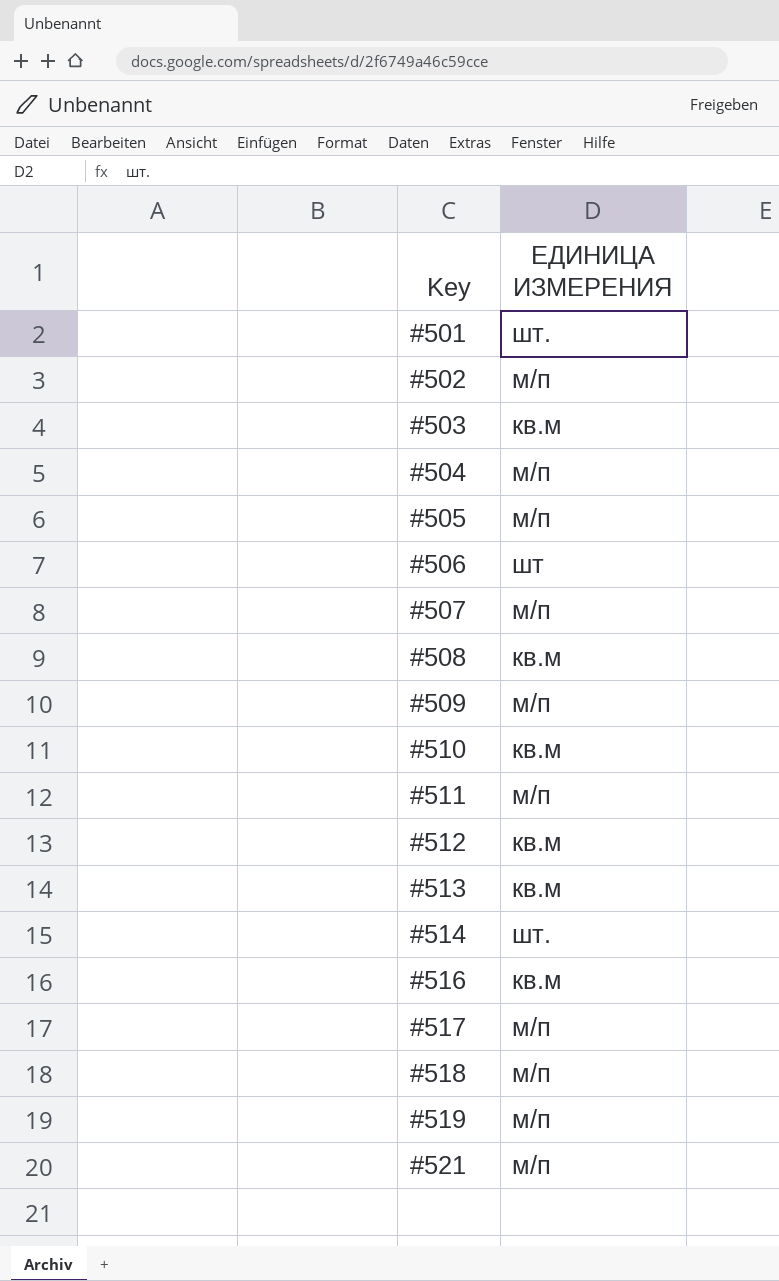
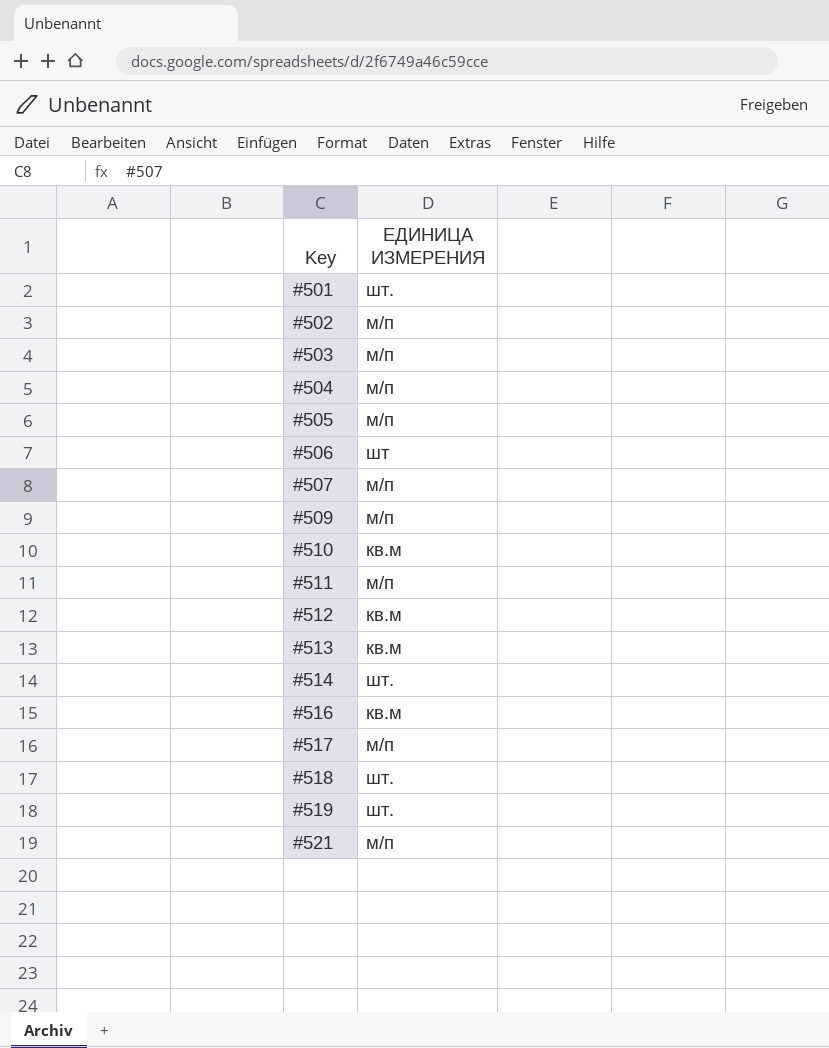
row #508: кв.м -> none
#503 | ЕДИНИЦА ИЗМЕРЕНИЯ: кв.м -> м/п
#518 | ЕДИНИЦА ИЗМЕРЕНИЯ: м/п -> шт.
#519 | ЕДИНИЦА ИЗМЕРЕНИЯ: м/п -> шт.

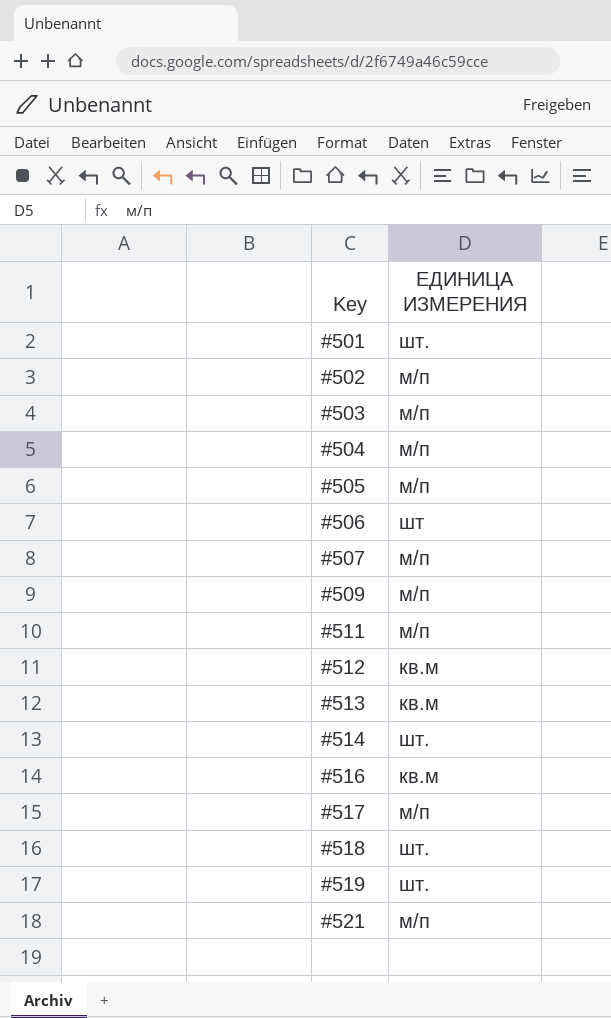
row #510: кв.м -> none

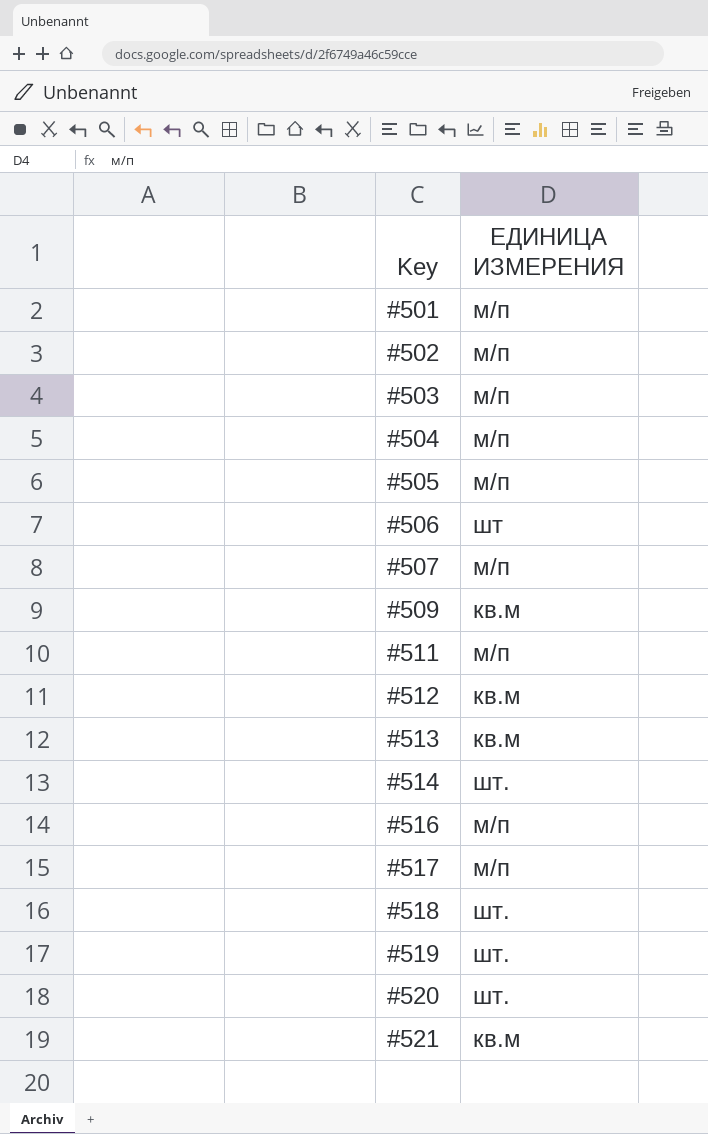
#501 | ЕДИНИЦА ИЗМЕРЕНИЯ: шт. -> м/п
#509 | ЕДИНИЦА ИЗМЕРЕНИЯ: м/п -> кв.м
#516 | ЕДИНИЦА ИЗМЕРЕНИЯ: кв.м -> м/п
row #520: none -> шт.
#521 | ЕДИНИЦА ИЗМЕРЕНИЯ: м/п -> кв.м

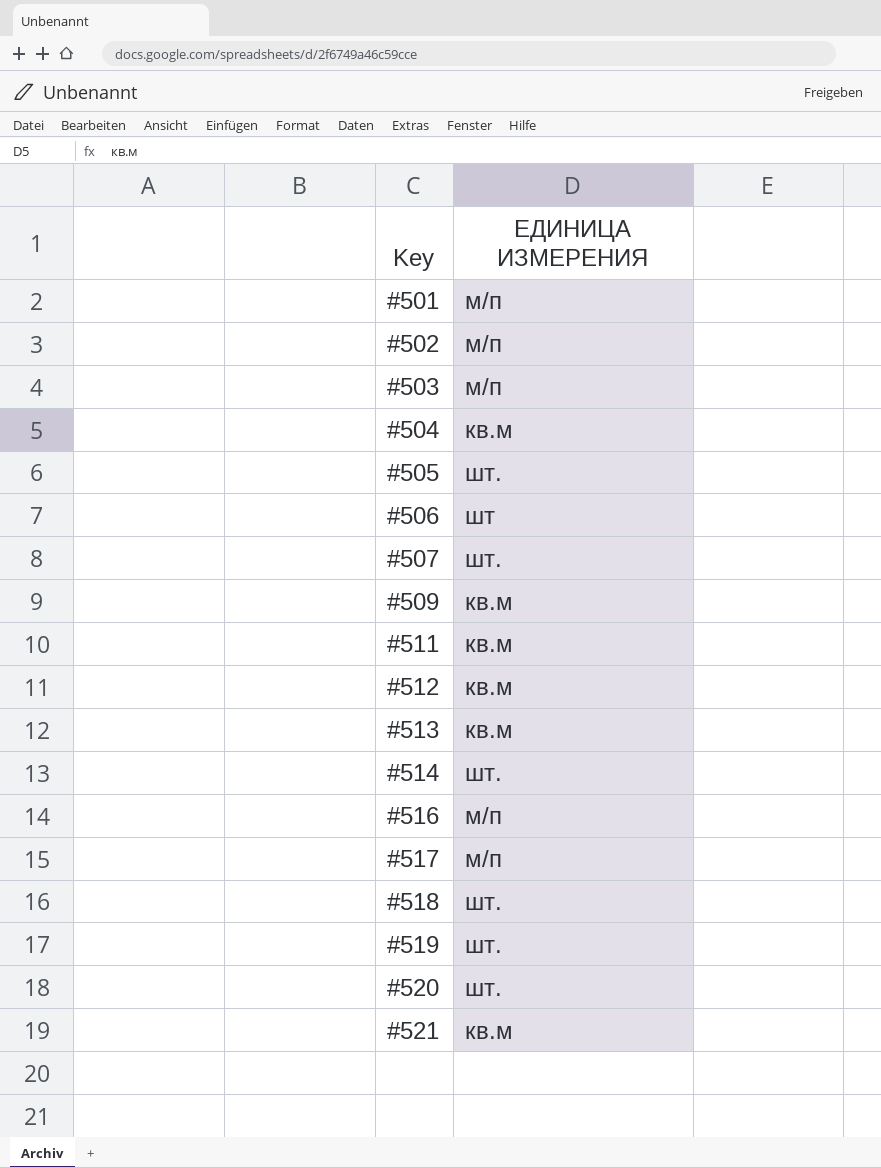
#504 | ЕДИНИЦА ИЗМЕРЕНИЯ: м/п -> кв.м
#505 | ЕДИНИЦА ИЗМЕРЕНИЯ: м/п -> шт.
#507 | ЕДИНИЦА ИЗМЕРЕНИЯ: м/п -> шт.
#511 | ЕДИНИЦА ИЗМЕРЕНИЯ: м/п -> кв.м

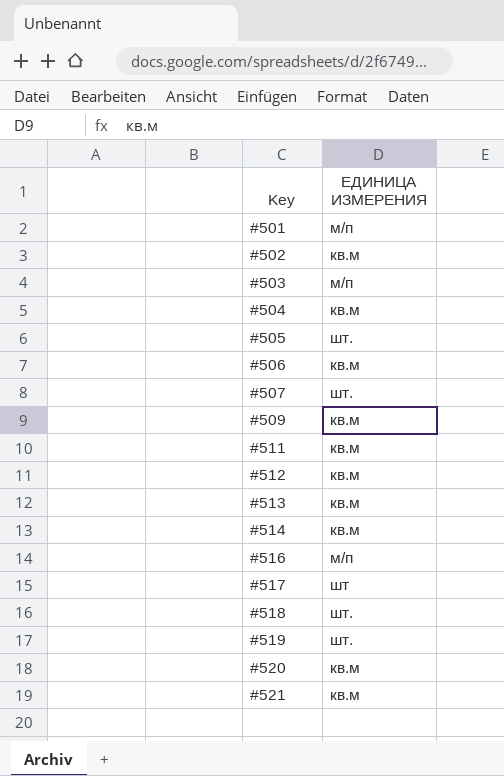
#502 | ЕДИНИЦА ИЗМЕРЕНИЯ: м/п -> кв.м
#506 | ЕДИНИЦА ИЗМЕРЕНИЯ: шт -> кв.м
#514 | ЕДИНИЦА ИЗМЕРЕНИЯ: шт. -> кв.м
#517 | ЕДИНИЦА ИЗМЕРЕНИЯ: м/п -> шт
#520 | ЕДИНИЦА ИЗМЕРЕНИЯ: шт. -> кв.м

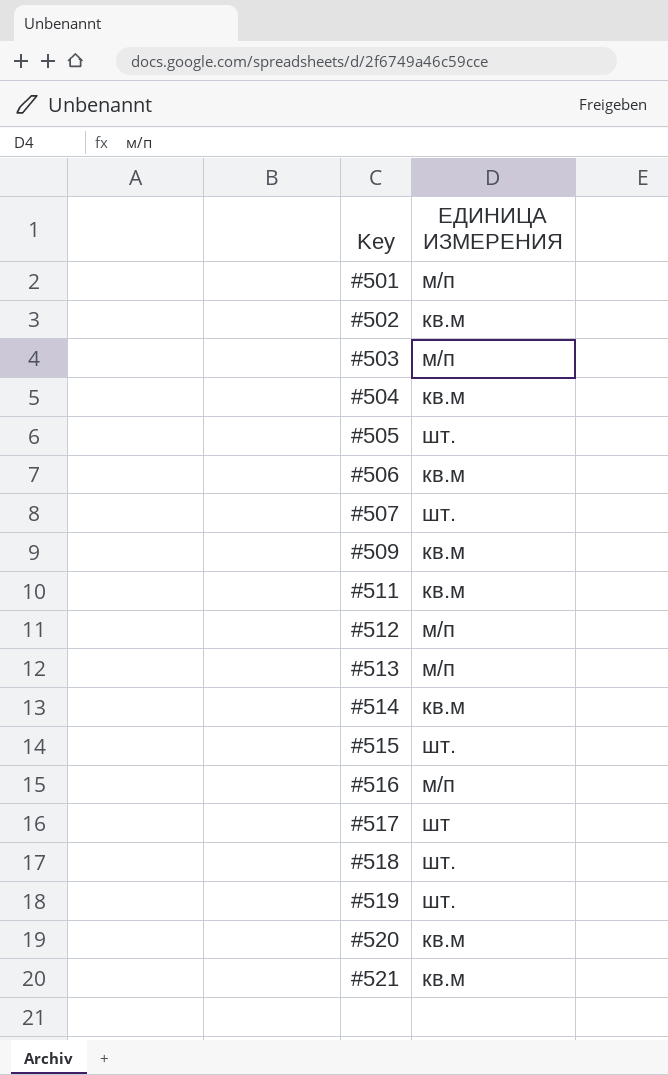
#512 | ЕДИНИЦА ИЗМЕРЕНИЯ: кв.м -> м/п
#513 | ЕДИНИЦА ИЗМЕРЕНИЯ: кв.м -> м/п
row #515: none -> шт.

